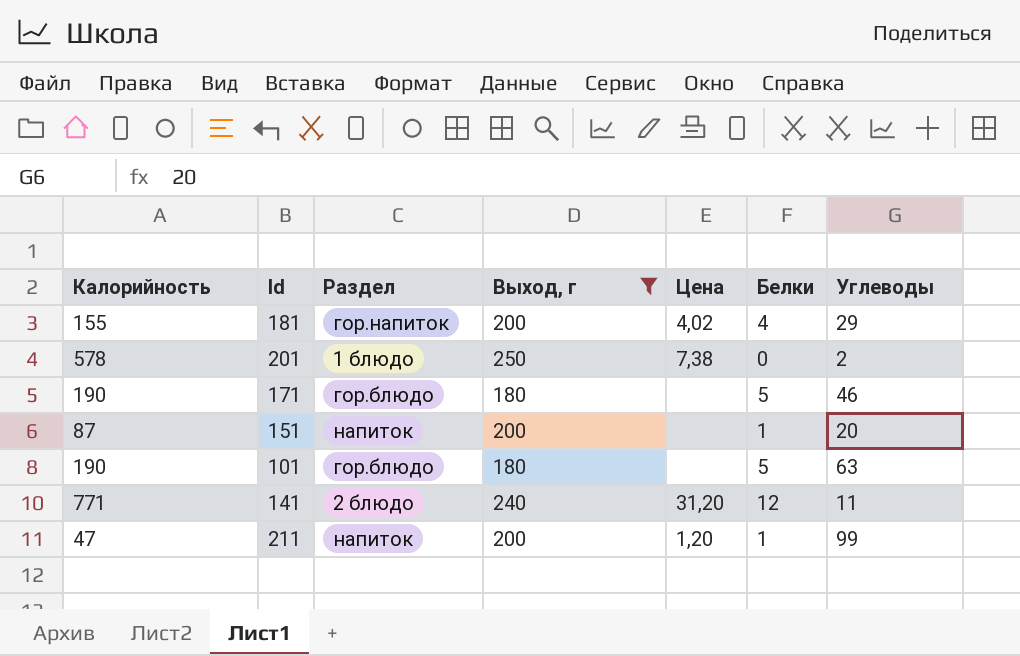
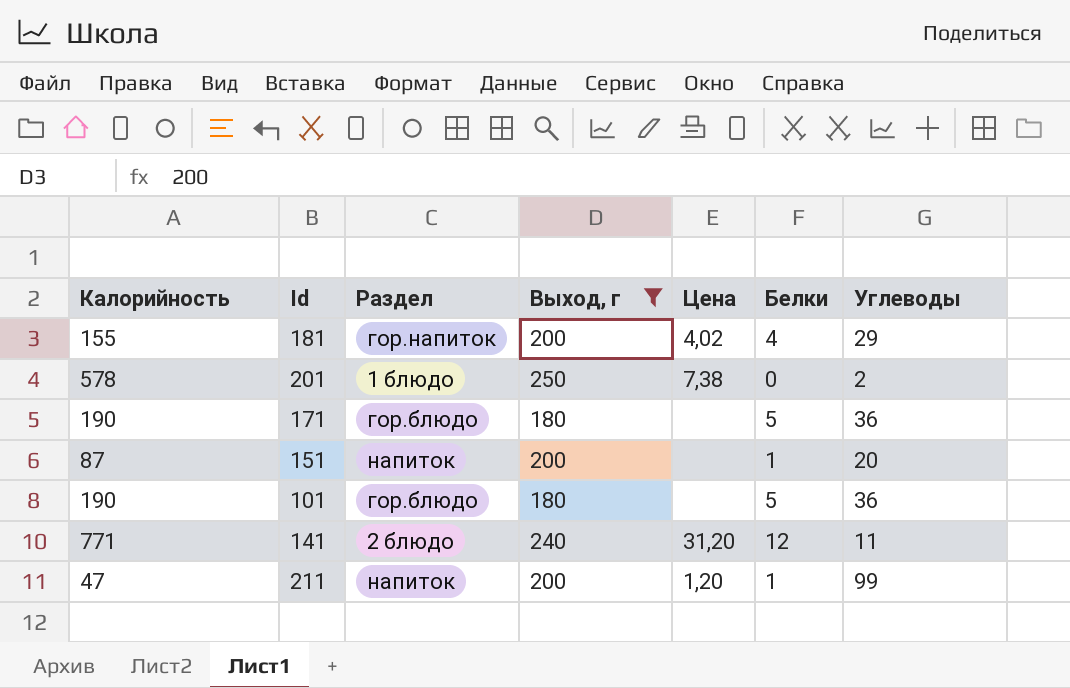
171 | Углеводы: 46 -> 36
101 | Углеводы: 63 -> 36

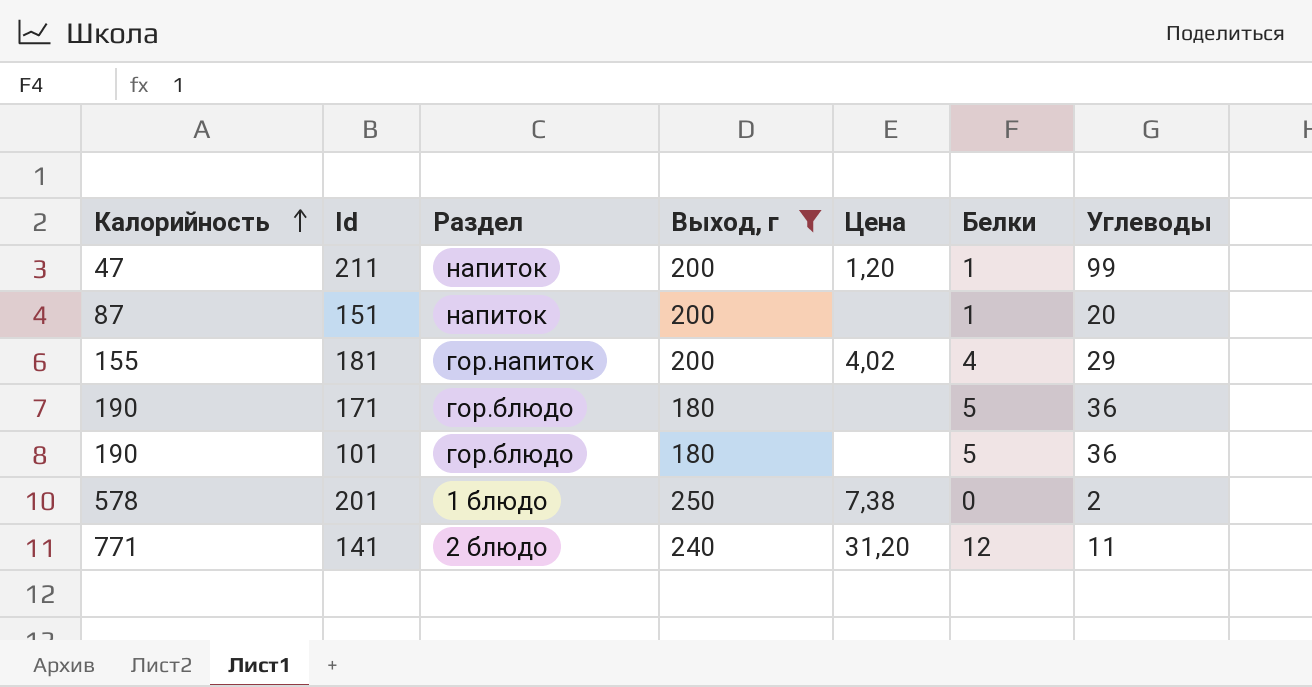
row order: none -> Калорийность ascending

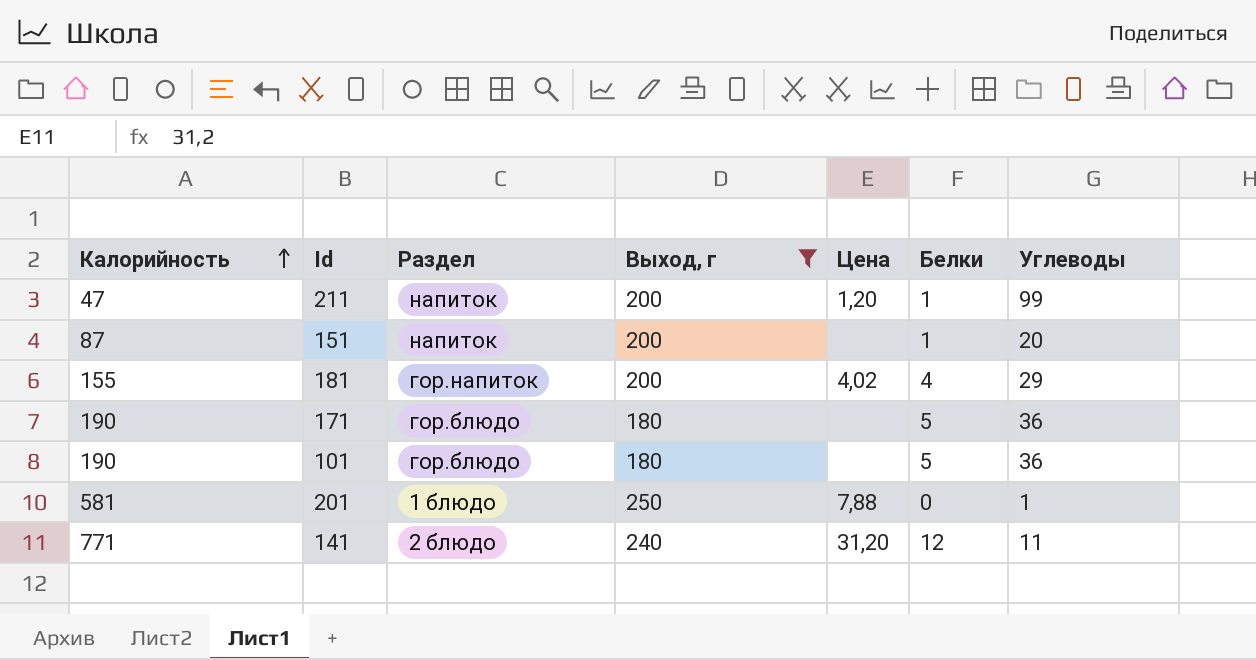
201 | Калорийность: 578 -> 581
201 | Цена: 7,38 -> 7,88
201 | Углеводы: 2 -> 1

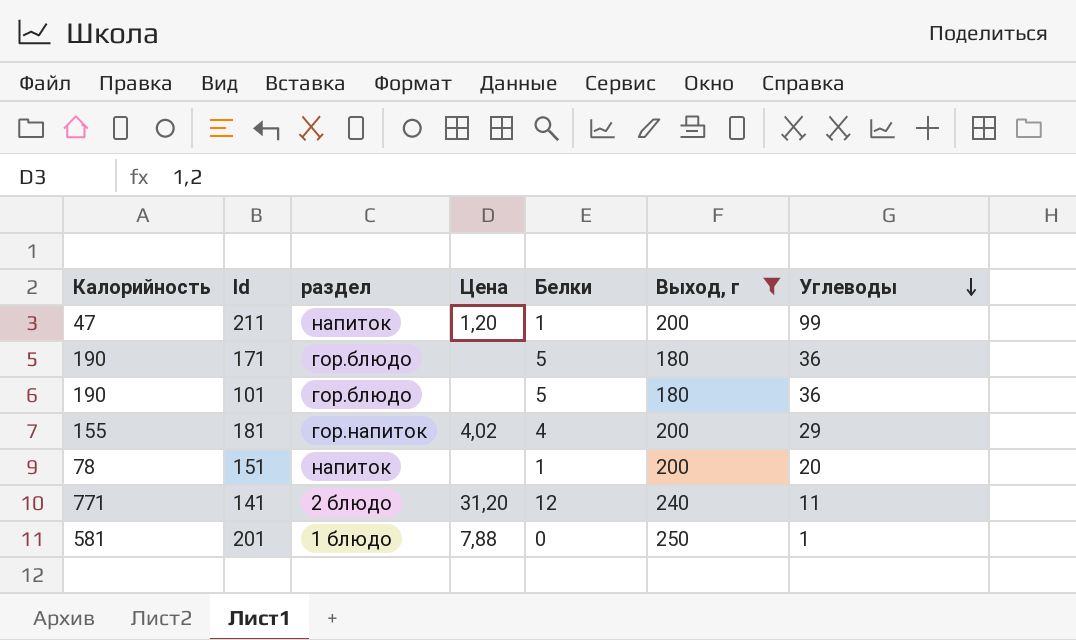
row order: Калорийность ascending -> Углеводы descending
column name: Раздел -> раздел
column Выход, г | position: 4 -> 6
151 | Калорийность: 87 -> 78

